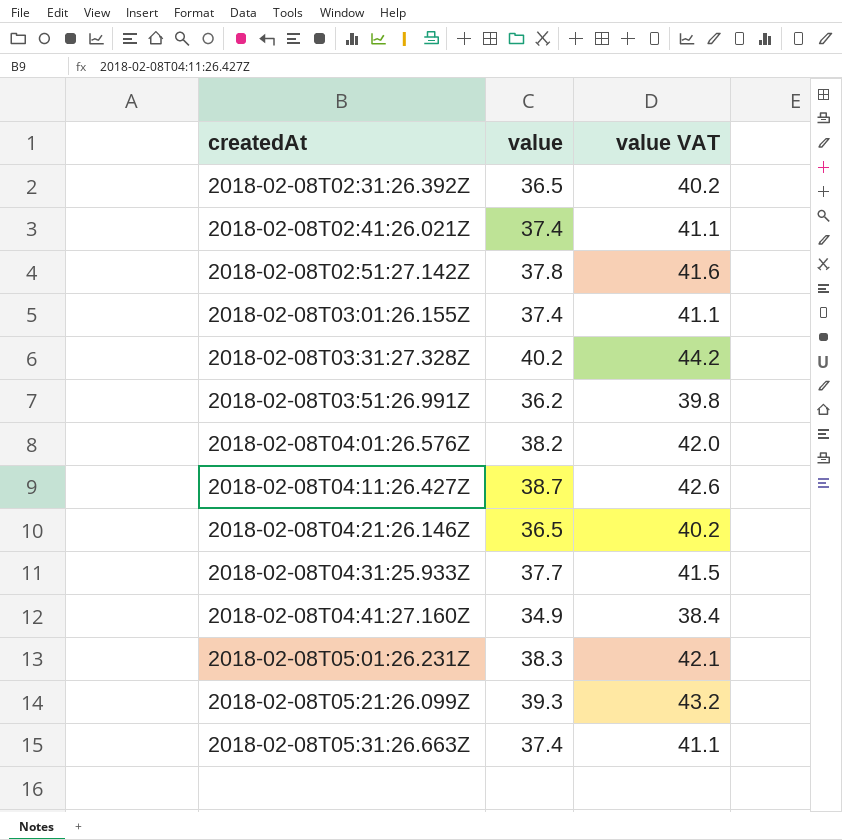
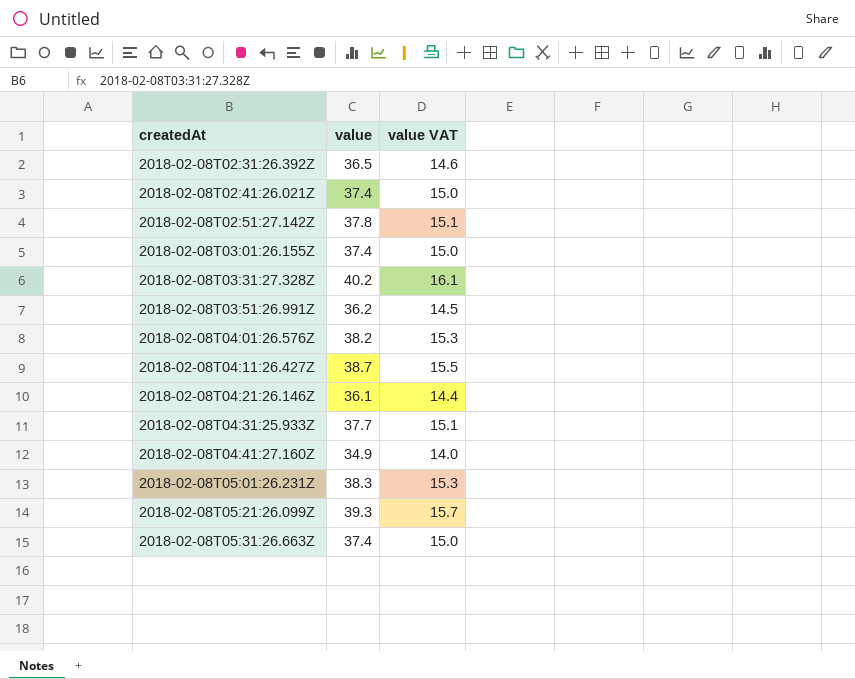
column value VAT | formula: [value] * 1.1 -> [value] * 0.4
2018-02-08T04:21:26.146Z | value: 36.5 -> 36.1

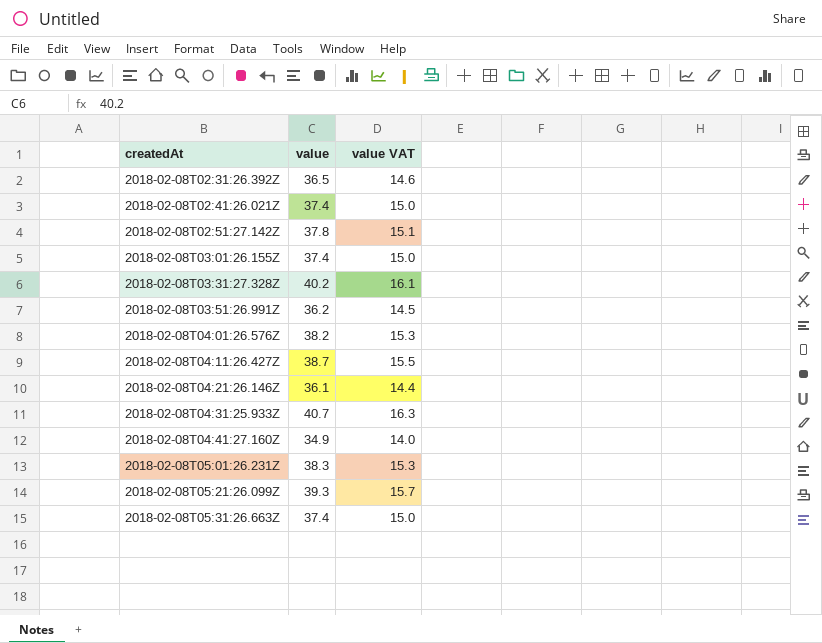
2018-02-08T04:31:25.933Z | value: 37.7 -> 40.7
2018-02-08T04:31:25.933Z | value VAT: 15.1 -> 16.3

